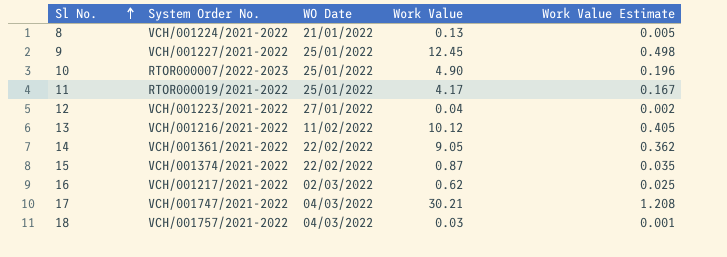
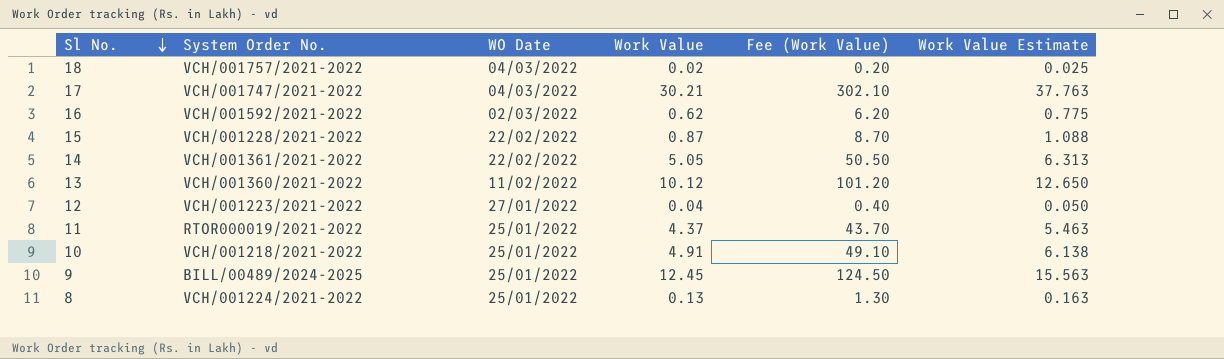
row order: Sl No. ascending -> Sl No. descending
column Fee (Work Value) | formula: none -> [Work Value] * 10
column Work Value Estimate | formula: [Work Value] * 0.04 -> [Work Value] * 1.25
18 | Work Value: 0.03 -> 0.02
16 | System Order No.: VCH/001217/2021-2022 -> VCH/001592/2021-2022
15 | System Order No.: VCH/001374/2021-2022 -> VCH/001228/2021-2022
14 | Work Value: 9.05 -> 5.05
13 | System Order No.: VCH/001216/2021-2022 -> VCH/001360/2021-2022
11 | Work Value: 4.17 -> 4.37
10 | System Order No.: RTOR000007/2022-2023 -> VCH/001218/2021-2022
10 | Work Value: 4.90 -> 4.91
9 | System Order No.: VCH/001227/2021-2022 -> BILL/00489/2024-2025
8 | WO Date: 21/01/2022 -> 25/01/2022

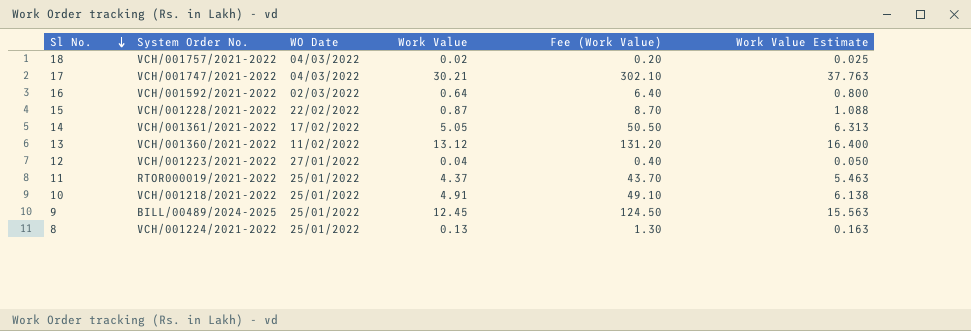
16 | Work Value: 0.62 -> 0.64
16 | Fee (Work Value): 6.20 -> 6.40
16 | Work Value Estimate: 0.775 -> 0.800
14 | WO Date: 22/02/2022 -> 17/02/2022
13 | Work Value: 10.12 -> 13.12
13 | Fee (Work Value): 101.20 -> 131.20
13 | Work Value Estimate: 12.650 -> 16.400

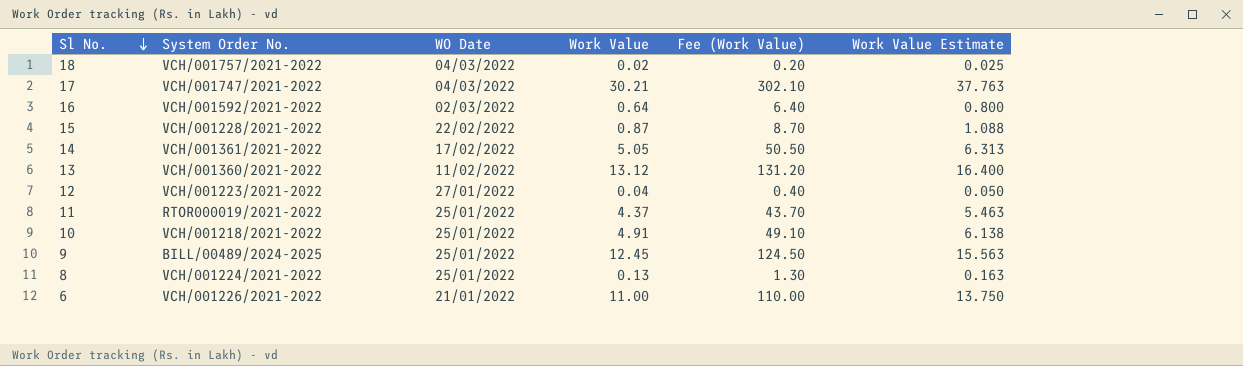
row 6: none -> VCH/001226/2021-2022 | 21/01/2022 | 11.00 | 110.00 | 13.750

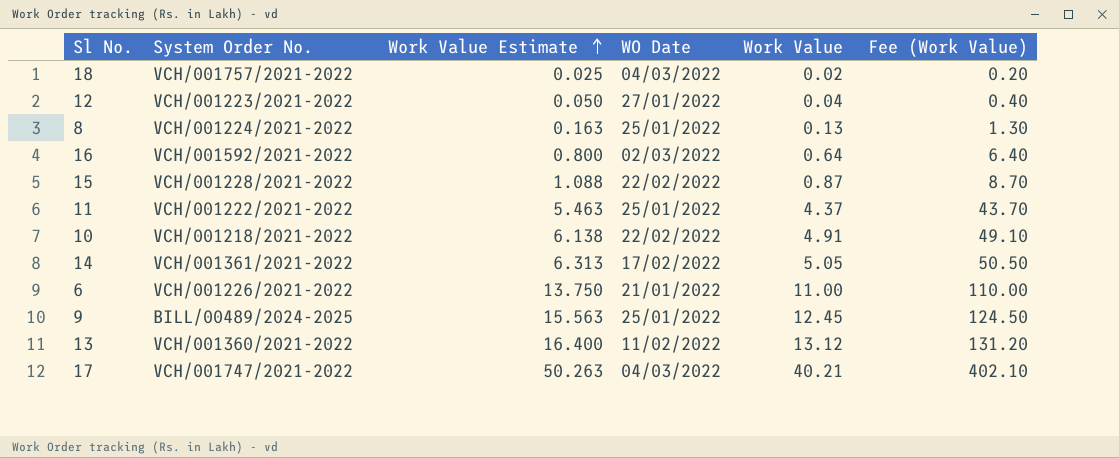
row order: Sl No. descending -> Work Value Estimate ascending
column Work Value Estimate | position: 6 -> 3
11 | System Order No.: RTOR000019/2021-2022 -> VCH/001222/2021-2022
10 | WO Date: 25/01/2022 -> 22/02/2022
17 | Work Value Estimate: 37.763 -> 50.263
17 | Work Value: 30.21 -> 40.21
17 | Fee (Work Value): 302.10 -> 402.10

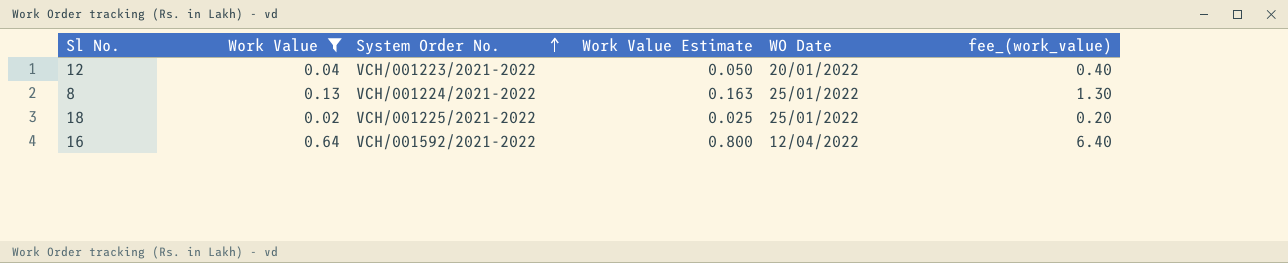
filter: none -> Work Value <= 0.64
row order: Work Value Estimate ascending -> System Order No. ascending
column Work Value | position: 5 -> 2
column name: Fee (Work Value) -> fee_(work_value)
12 | WO Date: 27/01/2022 -> 20/01/2022
18 | System Order No.: VCH/001757/2021-2022 -> VCH/001225/2021-2022
18 | WO Date: 04/03/2022 -> 25/01/2022
16 | WO Date: 02/03/2022 -> 12/04/2022

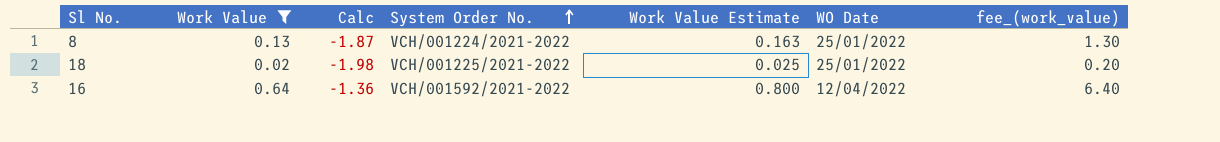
column Calc | formula: none -> [Work Value] - 2
row 12: 0.04 | VCH/001223/2021-2022 | 0.050 | 20/01/2022 | 0.40 -> none

